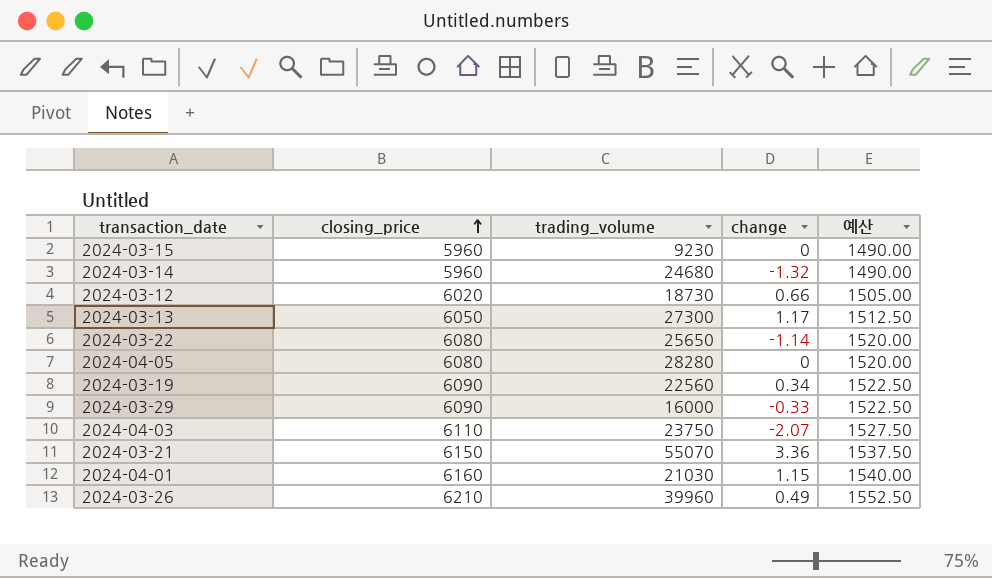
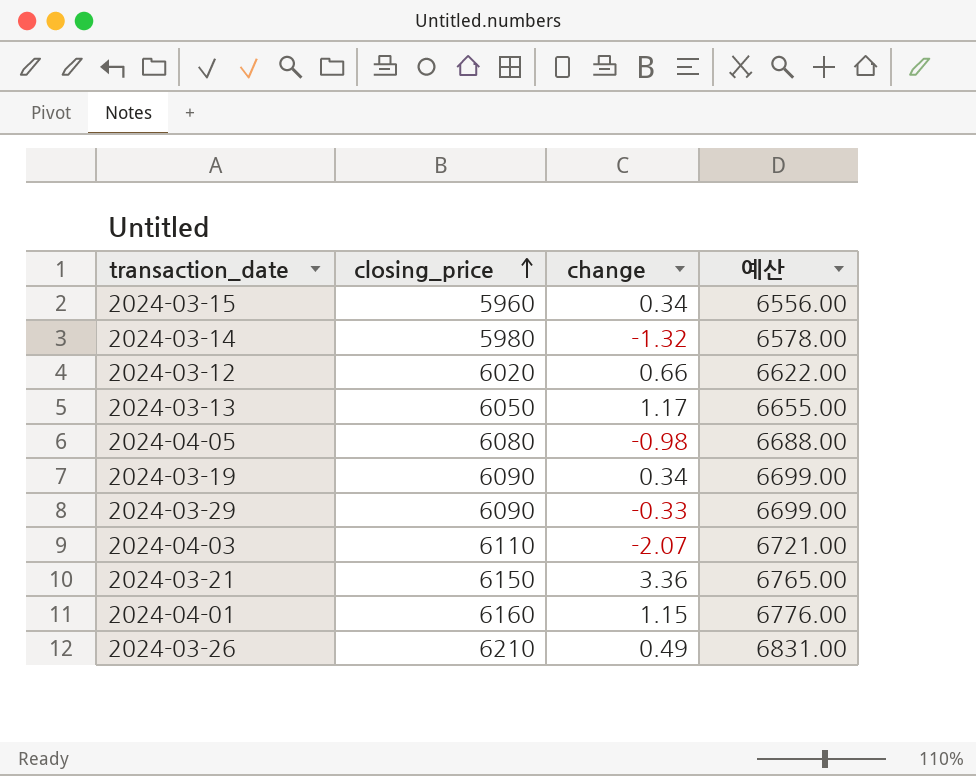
column trading_volume | position: 3 -> none
column 예산 | formula: [closing_price] * 0.25 -> [closing_price] * 1.1
row 2024-03-22: 6080 | 25650 | -1.14 | 1520.00 -> none
2024-03-15 | change: 0 -> 0.34
2024-03-14 | closing_price: 5960 -> 5980
2024-04-05 | change: 0 -> -0.98

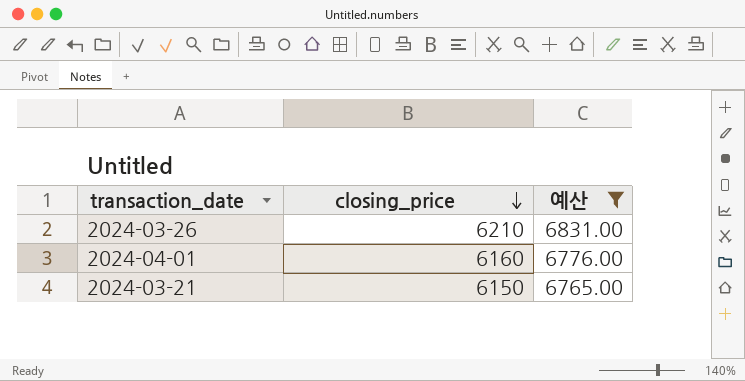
filter: none -> 예산 >= 6765.00
row order: closing_price ascending -> closing_price descending
column change | position: 3 -> none

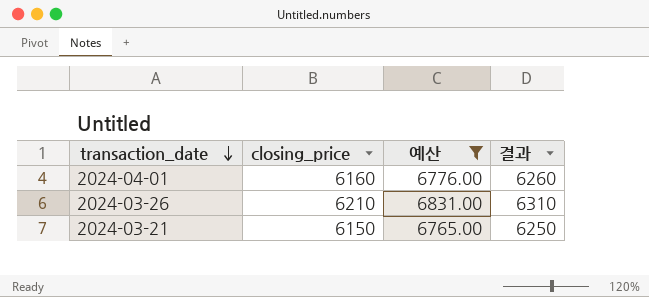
row order: closing_price descending -> transaction_date descending
column 결과 | formula: none -> [closing_price] + 100

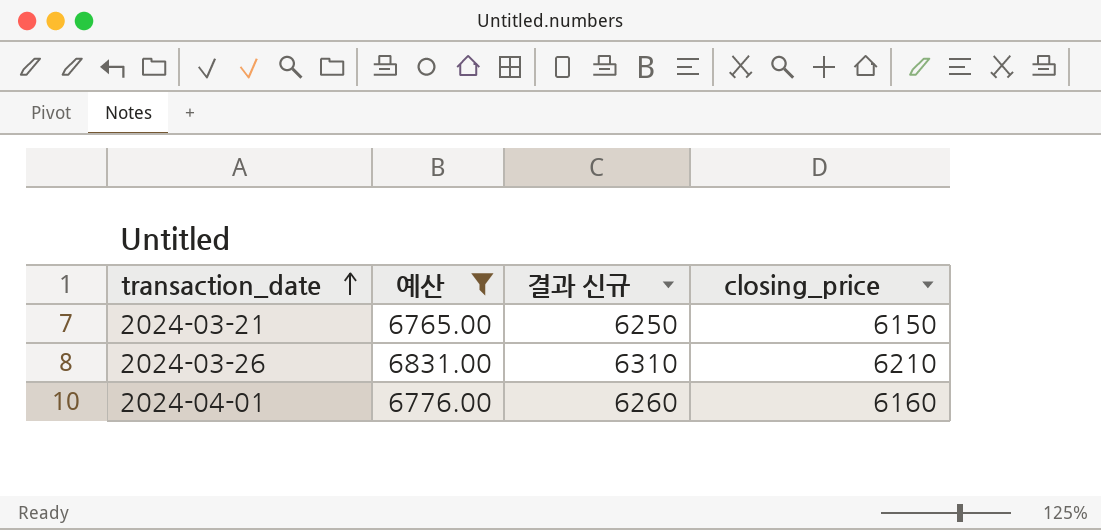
row order: transaction_date descending -> transaction_date ascending
column name: 결과 -> 결과 신규
column closing_price | position: 2 -> 4

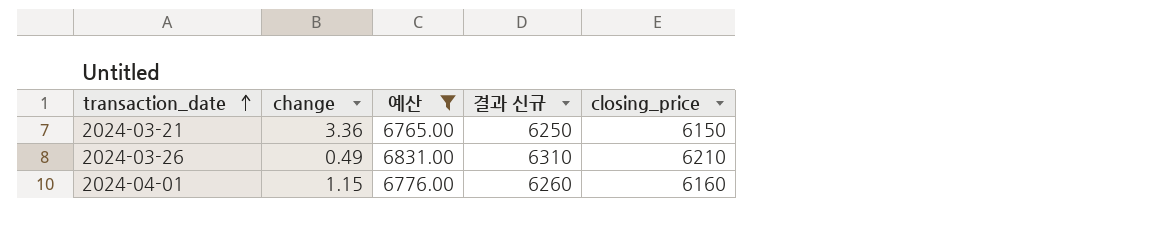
column change | position: none -> 2

